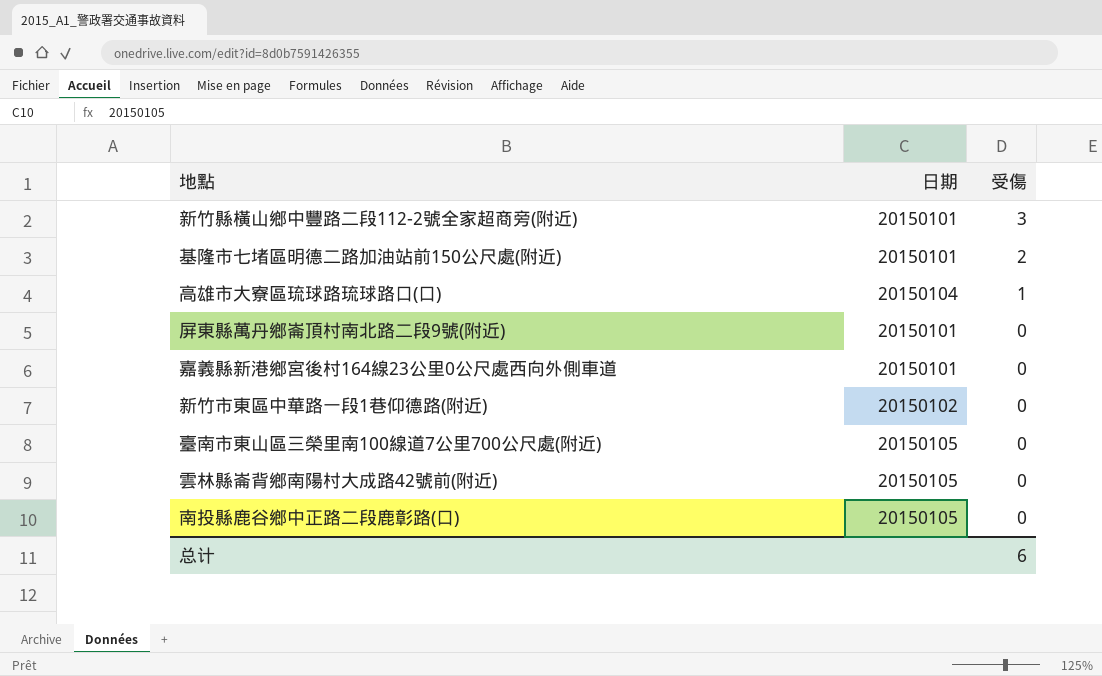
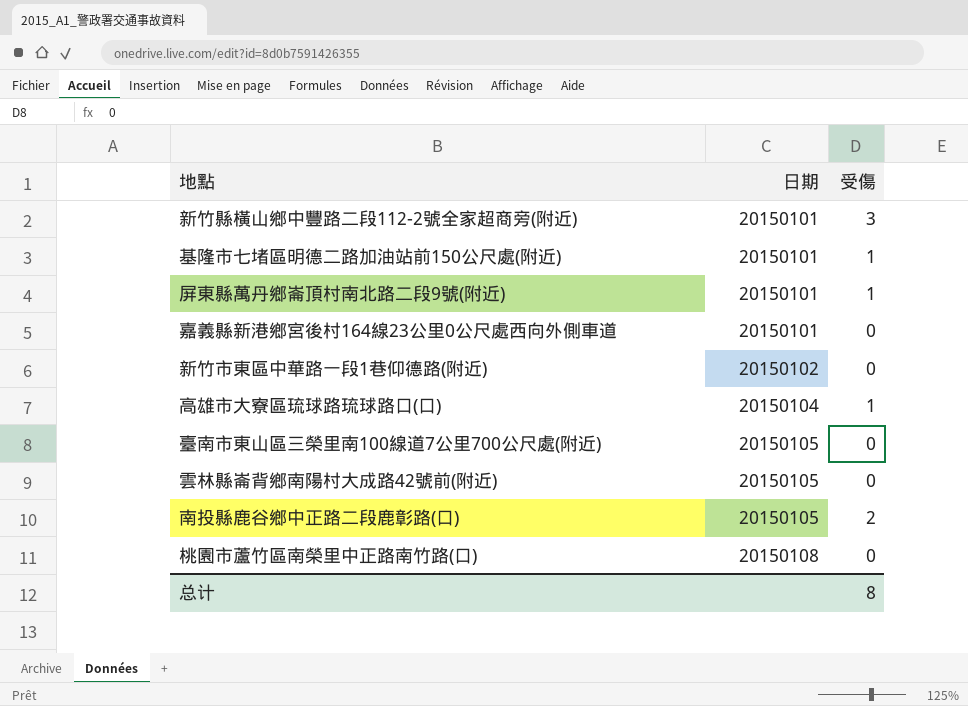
row order: 受傷 descending -> 日期 ascending
基隆市七堵區明德二路加油站前150公尺處(附近) | 受傷: 2 -> 1
屏東縣萬丹鄉崙頂村南北路二段9號(附近) | 受傷: 0 -> 1
南投縣鹿谷鄉中正路二段鹿彰路(口) | 受傷: 0 -> 2
row 桃園市蘆竹區南榮里中正路南竹路(口): none -> 20150108 | 0
总计 | 受傷: 6 -> 8

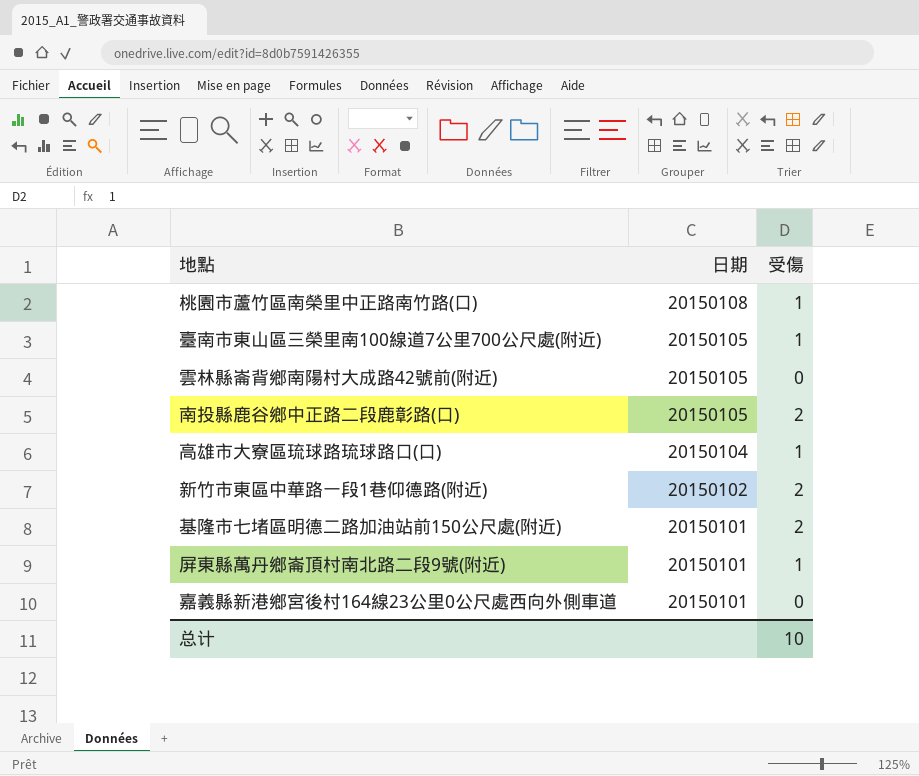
row order: 日期 ascending -> 日期 descending
row 新竹縣橫山鄉中豐路二段112-2號全家超商旁(附近): 20150101 | 3 -> none
桃園市蘆竹區南榮里中正路南竹路(口) | 受傷: 0 -> 1
臺南市東山區三榮里南100線道7公里700公尺處(附近) | 受傷: 0 -> 1
新竹市東區中華路一段1巷仰德路(附近) | 受傷: 0 -> 2
基隆市七堵區明德二路加油站前150公尺處(附近) | 受傷: 1 -> 2
总计 | 受傷: 8 -> 10

